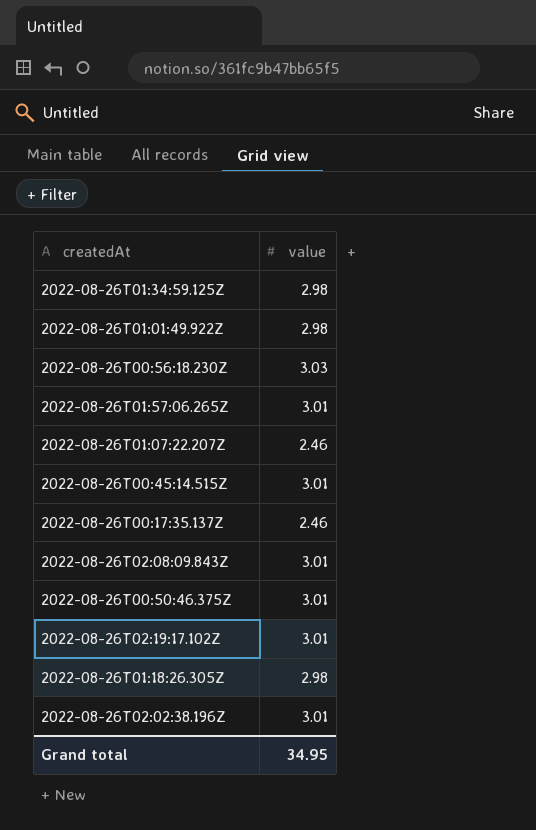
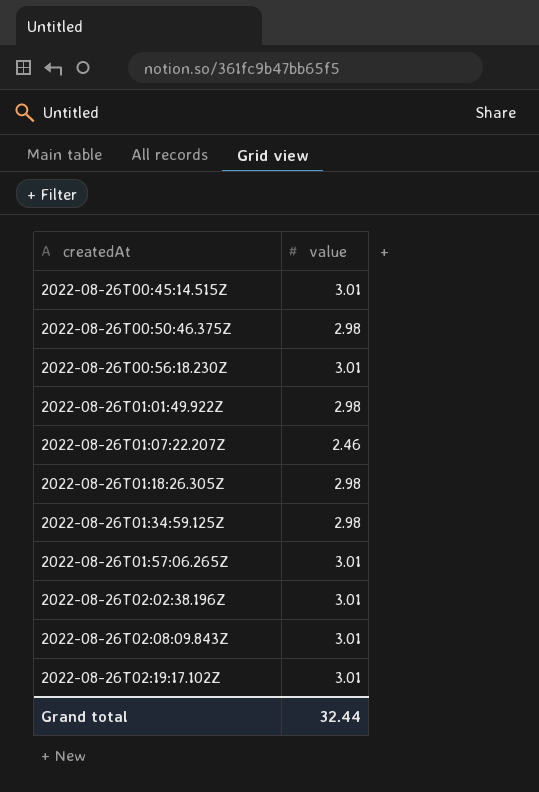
row order: none -> createdAt ascending
row 2022-08-26T00:17:35.137Z: 2.46 -> none
2022-08-26T00:50:46.375Z | value: 3.01 -> 2.98
2022-08-26T00:56:18.230Z | value: 3.03 -> 3.01
Grand total | value: 34.95 -> 32.44

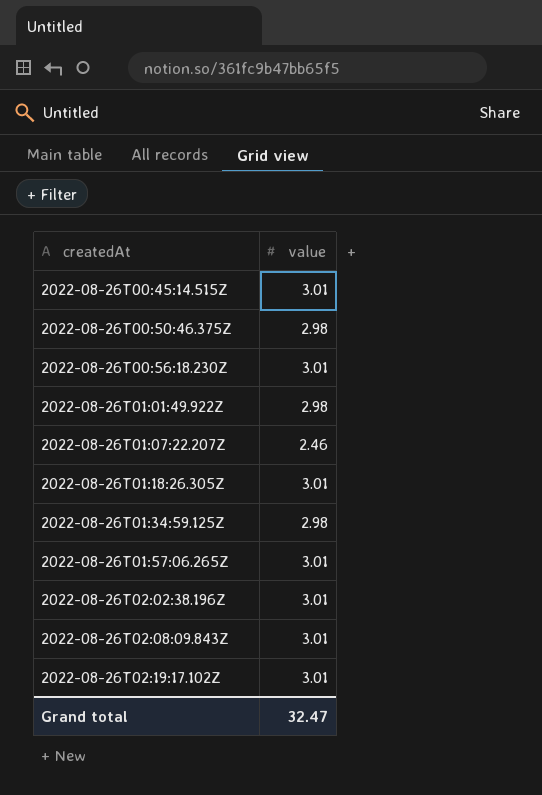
2022-08-26T01:18:26.305Z | value: 2.98 -> 3.01
Grand total | value: 32.44 -> 32.47

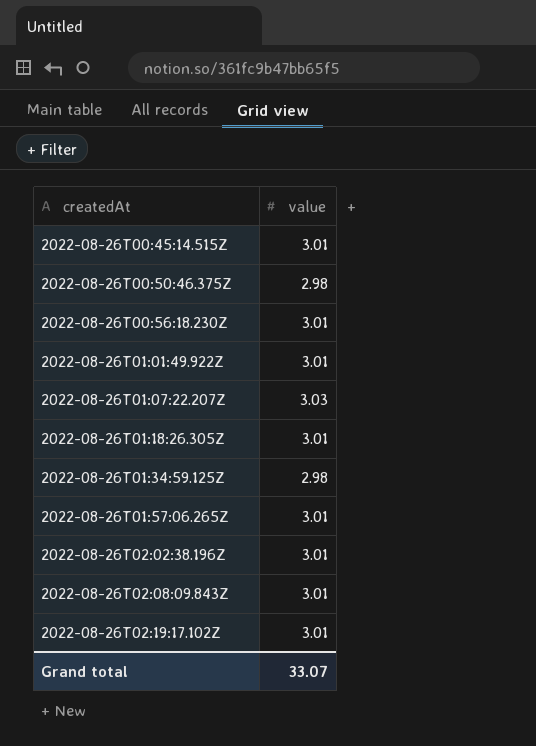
2022-08-26T01:01:49.922Z | value: 2.98 -> 3.01
2022-08-26T01:07:22.207Z | value: 2.46 -> 3.03
Grand total | value: 32.47 -> 33.07

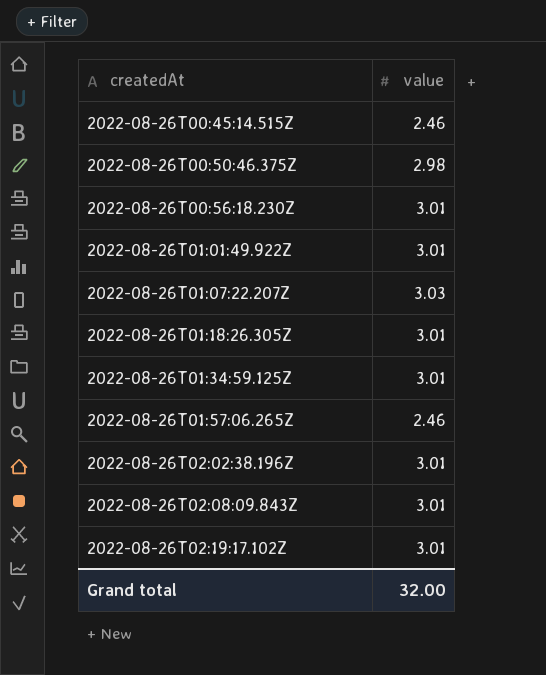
2022-08-26T00:45:14.515Z | value: 3.01 -> 2.46
2022-08-26T01:34:59.125Z | value: 2.98 -> 3.01
2022-08-26T01:57:06.265Z | value: 3.01 -> 2.46
Grand total | value: 33.07 -> 32.00

